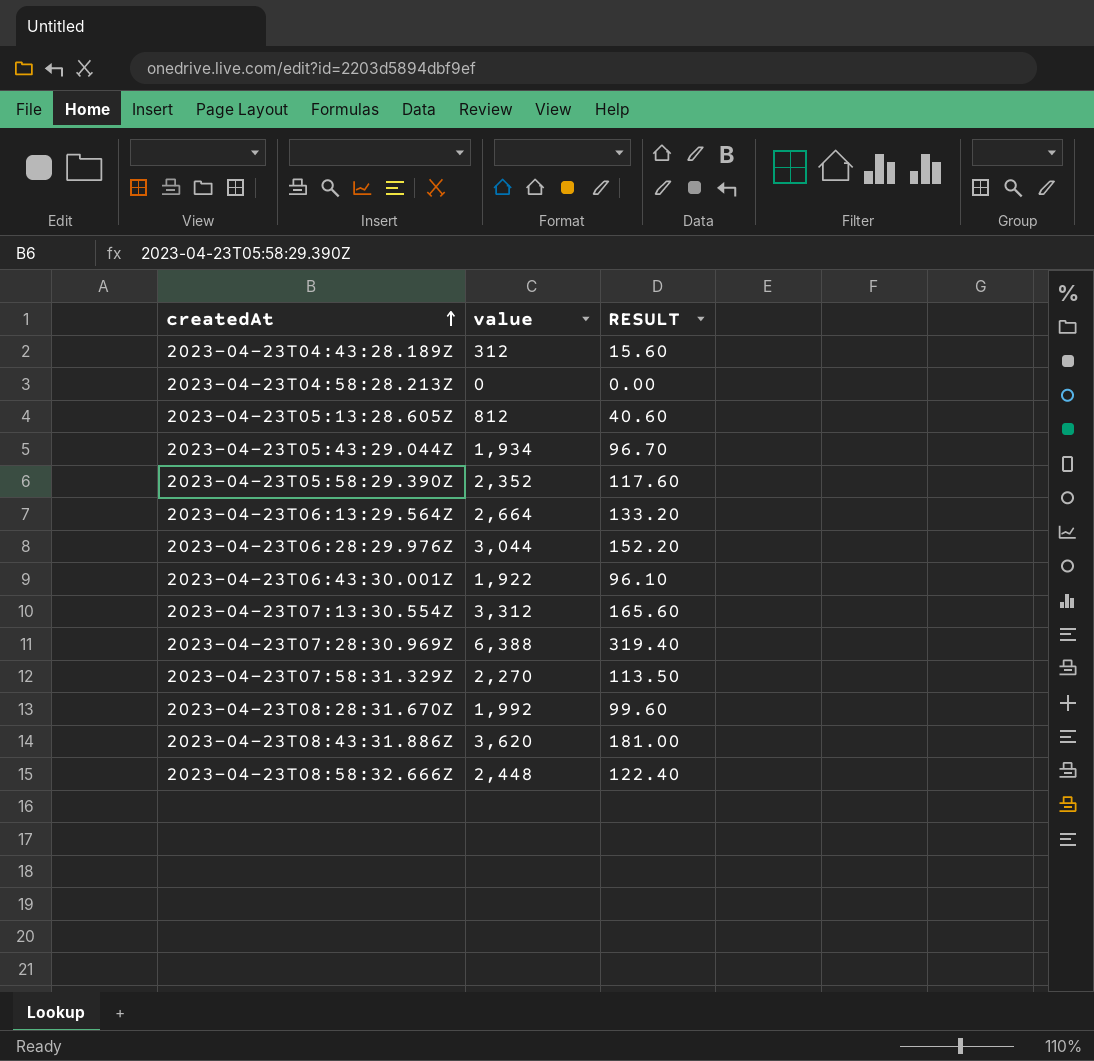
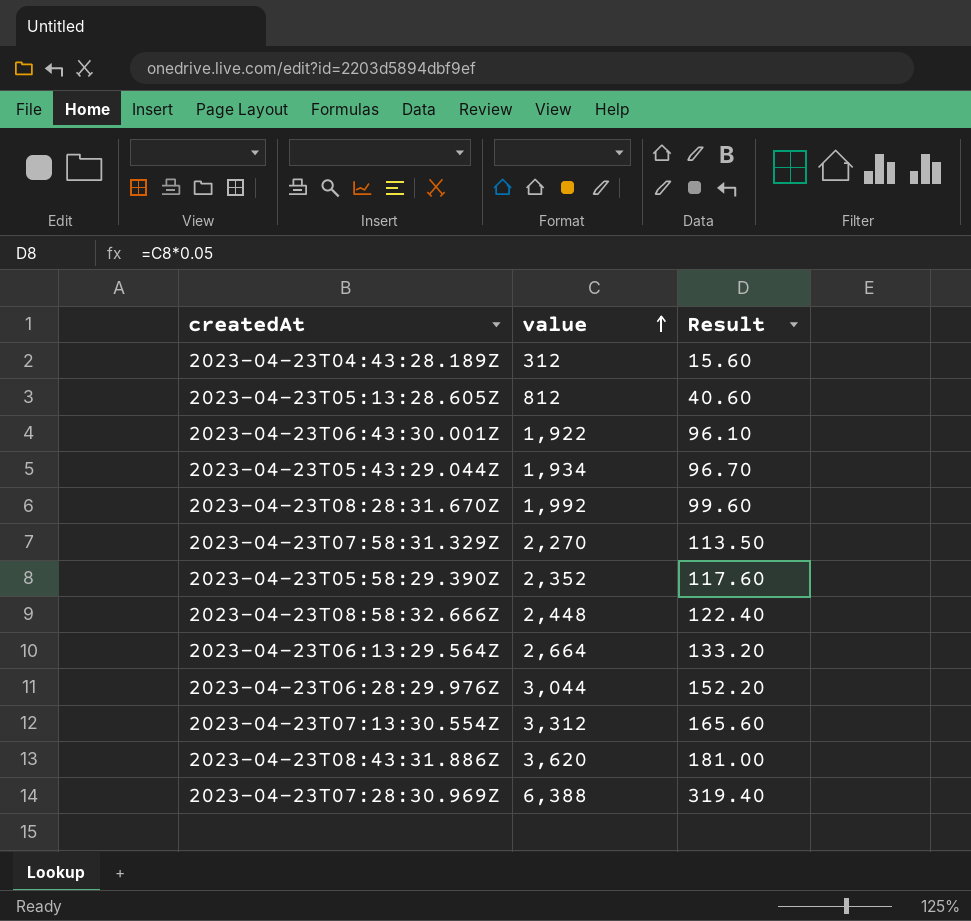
row order: createdAt ascending -> value ascending
column name: RESULT -> Result
row 2023-04-23T04:58:28.213Z: 0 | 0.00 -> none

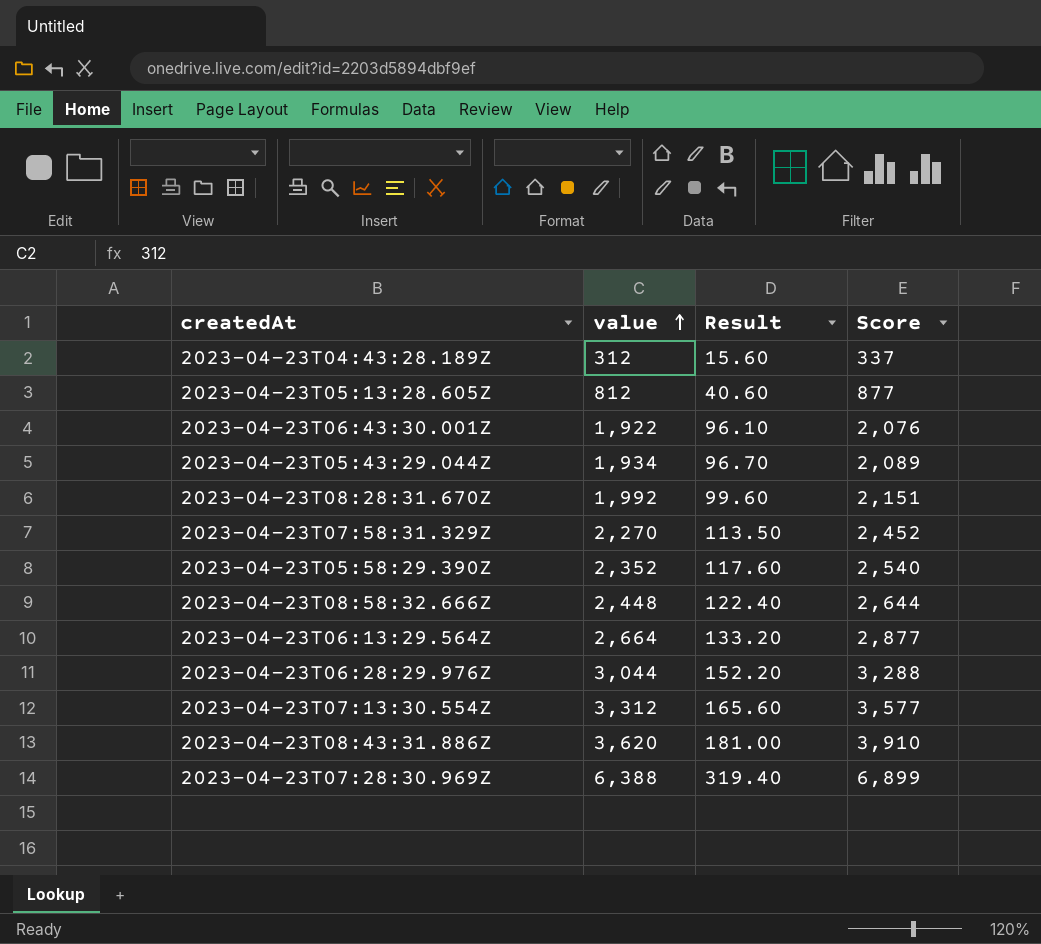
column Score | formula: none -> [value] * 1.08

